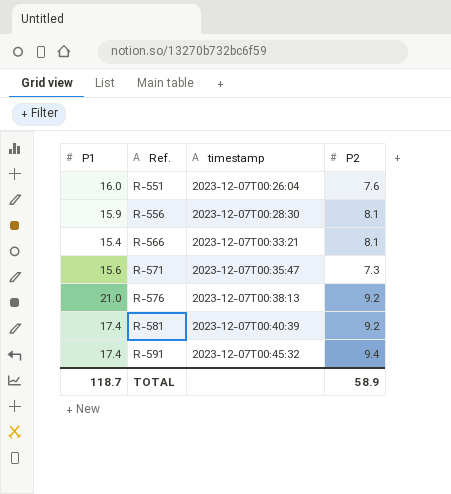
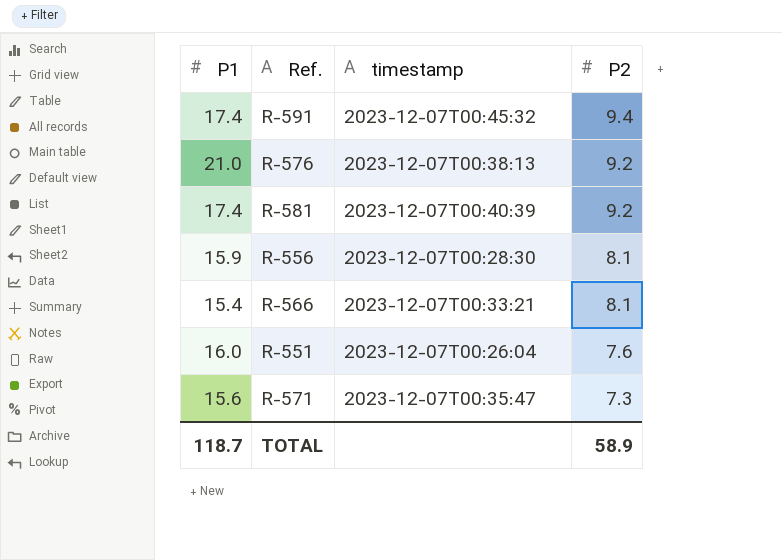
row order: Ref. ascending -> P2 descending

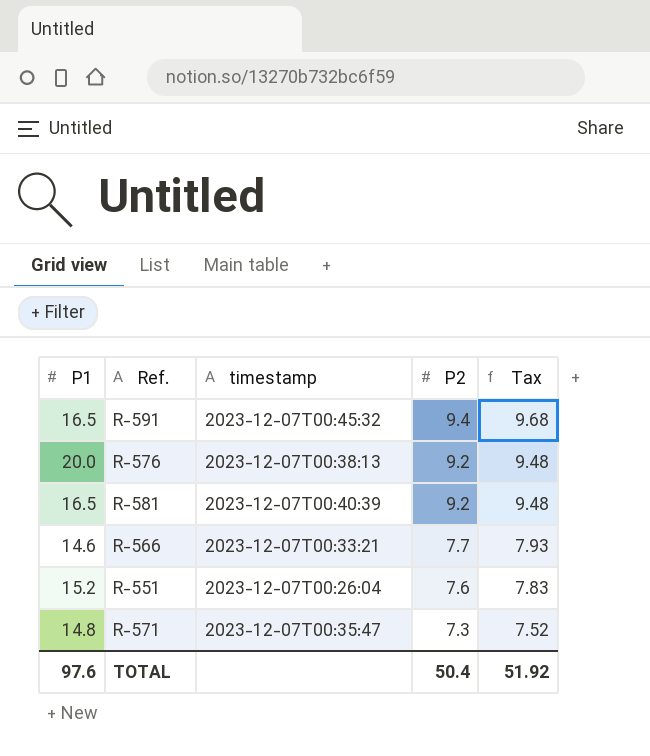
column Tax | formula: none -> [P2] * 1.03
row R-556: 15.9 | 2023-12-07T00:28:30 | 8.1 -> none
R-591 | P1: 17.4 -> 16.5
R-576 | P1: 21.0 -> 20.0
R-581 | P1: 17.4 -> 16.5
R-566 | P1: 15.4 -> 14.6
R-566 | P2: 8.1 -> 7.7
R-551 | P1: 16.0 -> 15.2
R-571 | P1: 15.6 -> 14.8
TOTAL | P1: 118.7 -> 97.6
TOTAL | P2: 58.9 -> 50.4

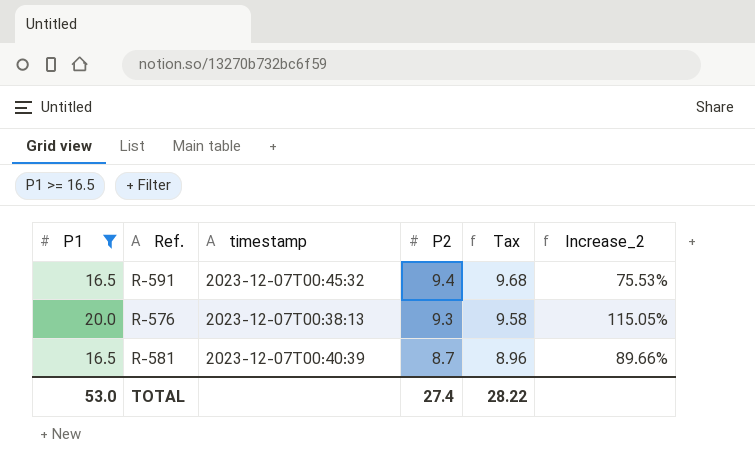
filter: none -> P1 >= 16.5
column Increase_2 | formula: none -> ([P1] - [P2]) / [P2]
R-576 | P2: 9.2 -> 9.3
R-576 | Tax: 9.48 -> 9.58
R-581 | P2: 9.2 -> 8.7
R-581 | Tax: 9.48 -> 8.96
TOTAL | P1: 97.6 -> 53.0
TOTAL | P2: 50.4 -> 27.4
TOTAL | Tax: 51.92 -> 28.22

